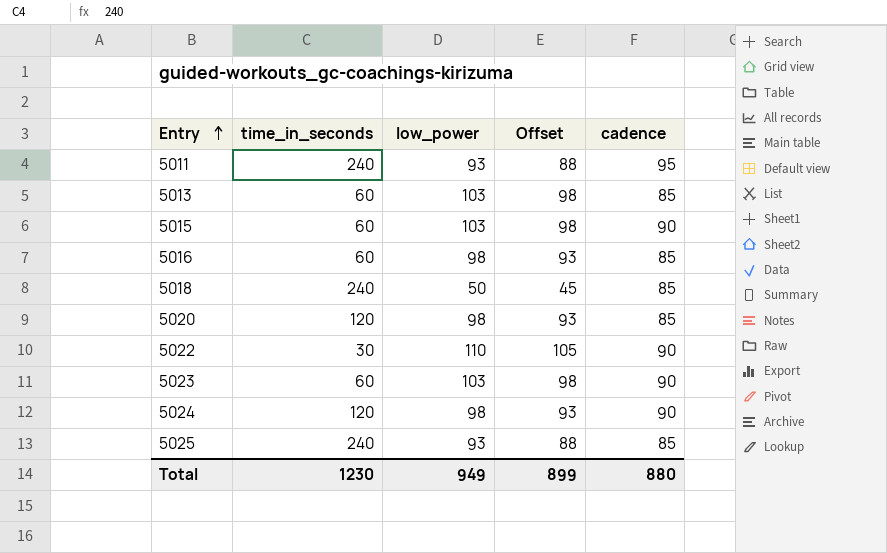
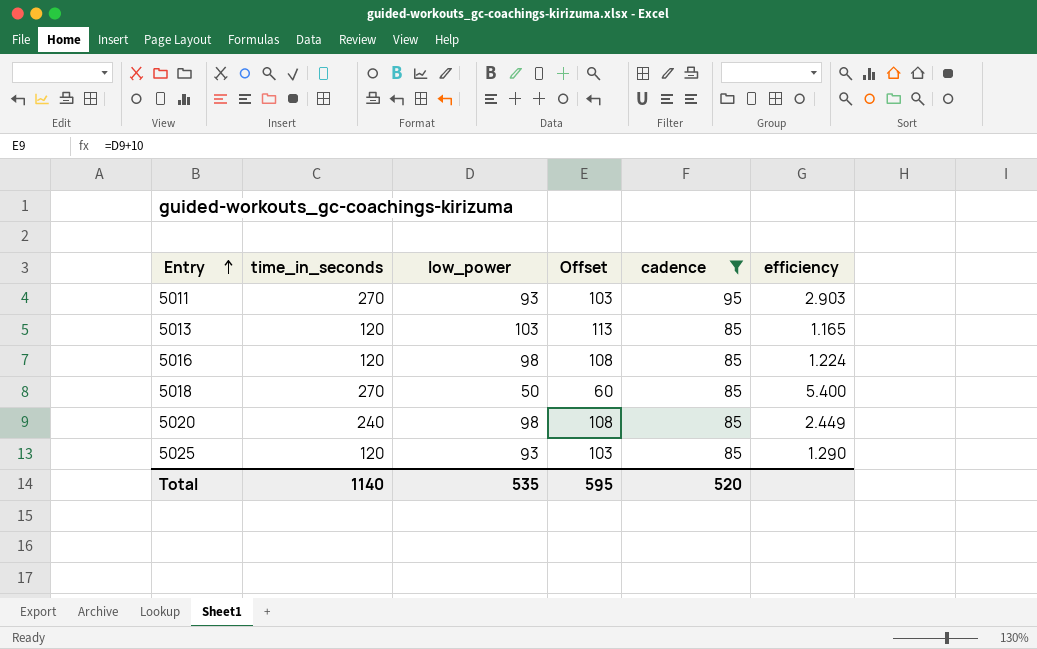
filter: none -> cadence != 90
column Offset | formula: [low_power] - 5 -> [low_power] + 10
column efficiency | formula: none -> [time_in_seconds] / [low_power]
5011 | time_in_seconds: 240 -> 270
5013 | time_in_seconds: 60 -> 120
5016 | time_in_seconds: 60 -> 120
5018 | time_in_seconds: 240 -> 270
5020 | time_in_seconds: 120 -> 240
5025 | time_in_seconds: 240 -> 120
Total | time_in_seconds: 1230 -> 1140
Total | low_power: 949 -> 535
Total | Offset: 899 -> 595
Total | cadence: 880 -> 520

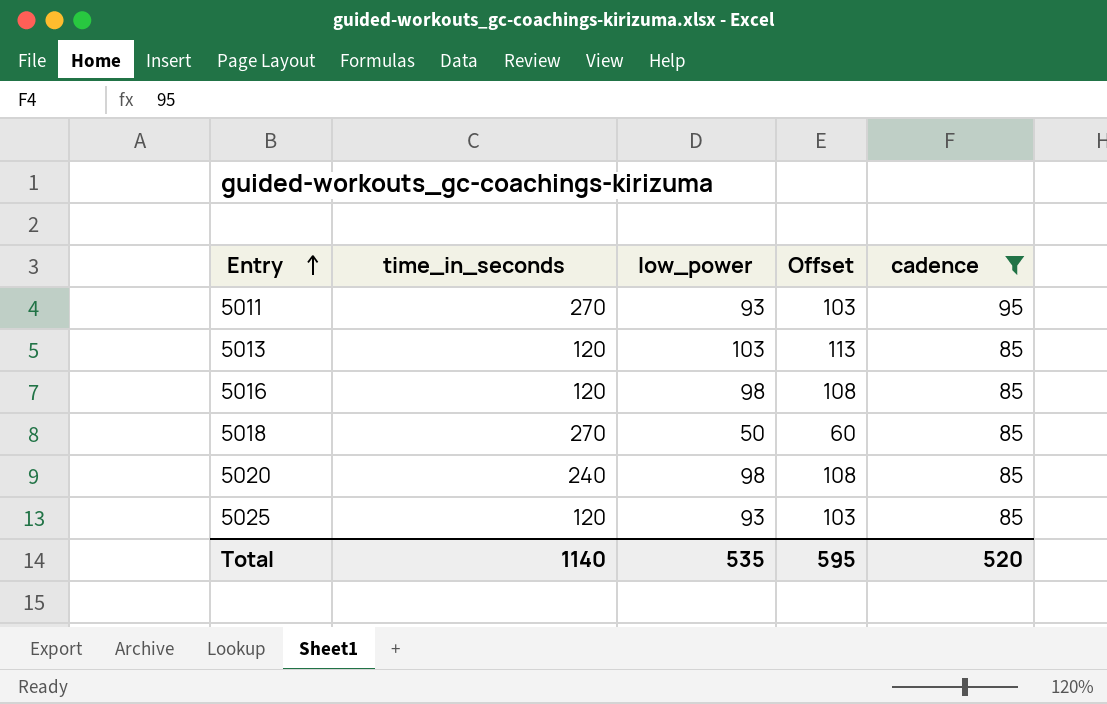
column efficiency | formula: [time_in_seconds] / [low_power] -> none

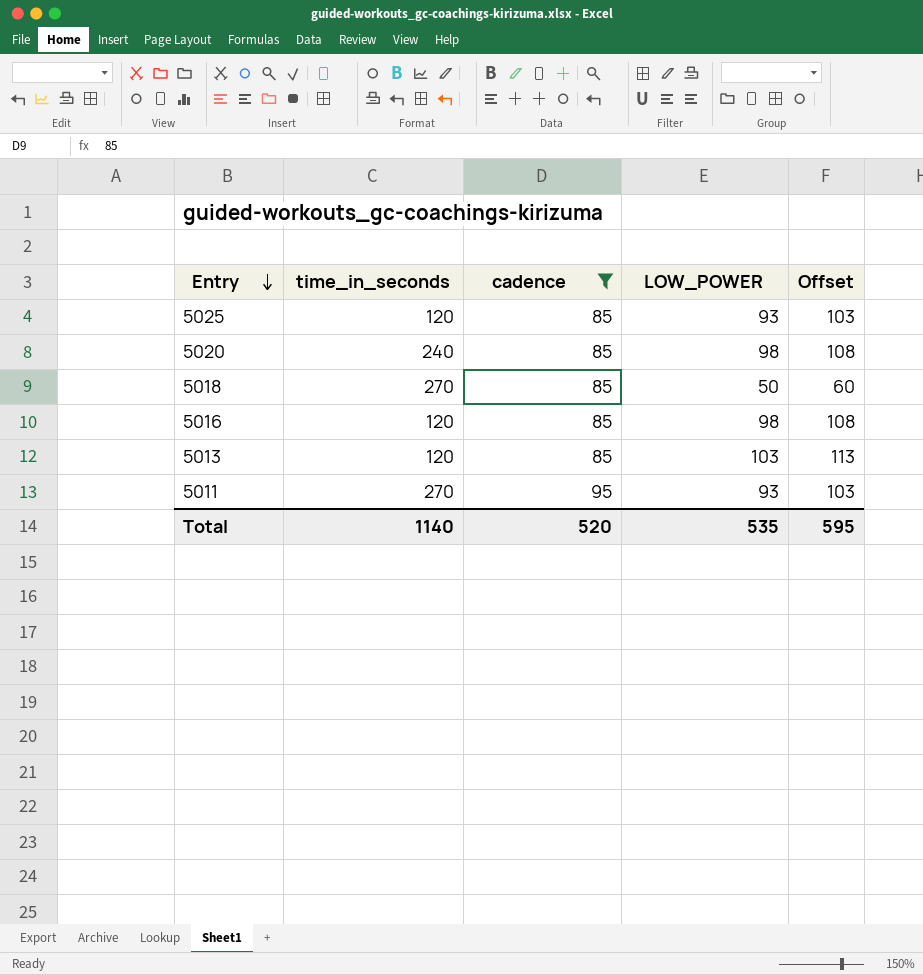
row order: Entry ascending -> Entry descending
column cadence | position: 5 -> 3
column name: low_power -> LOW_POWER

